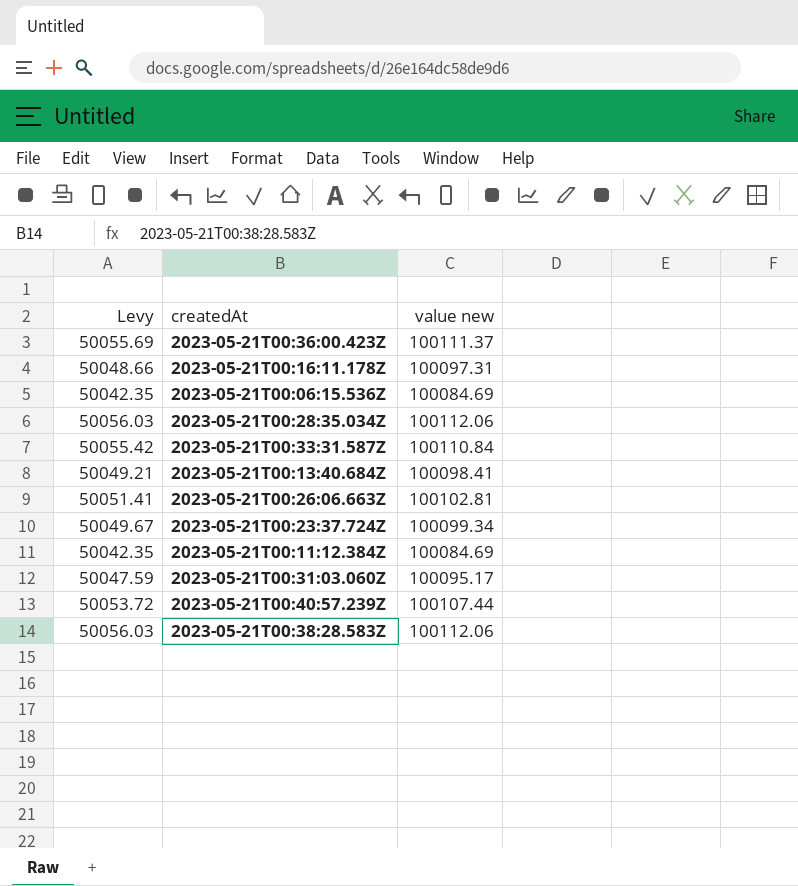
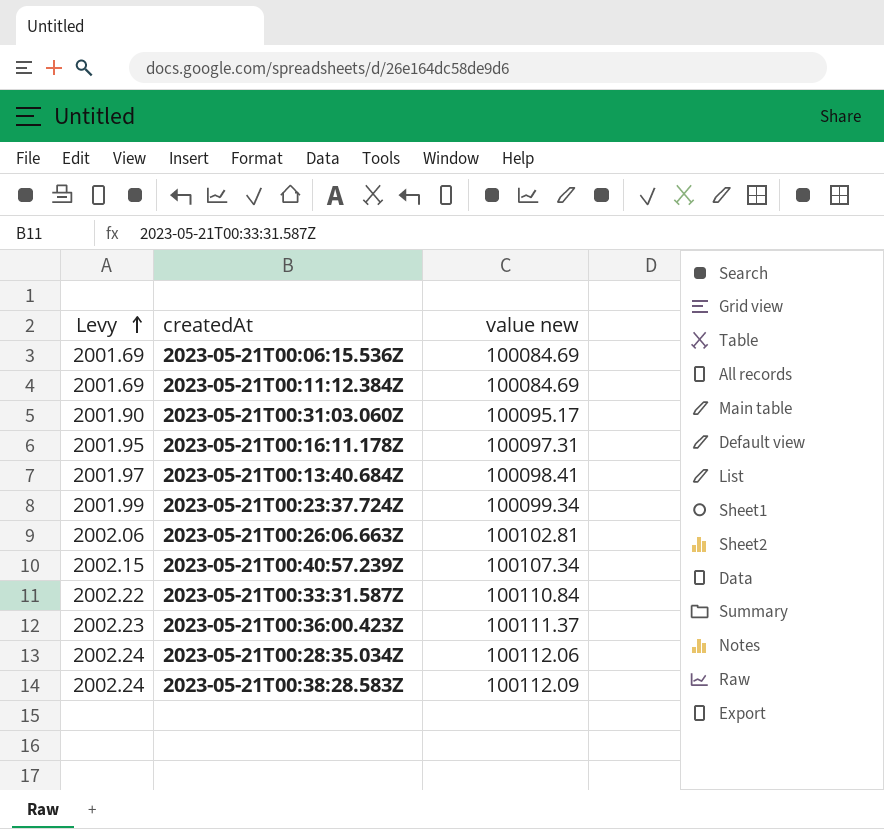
row order: none -> Levy ascending
column Levy | formula: [value new] * 0.5 -> [value new] * 0.02
2023-05-21T00:40:57.239Z | value new: 100107.44 -> 100107.34
2023-05-21T00:38:28.583Z | value new: 100112.06 -> 100112.09

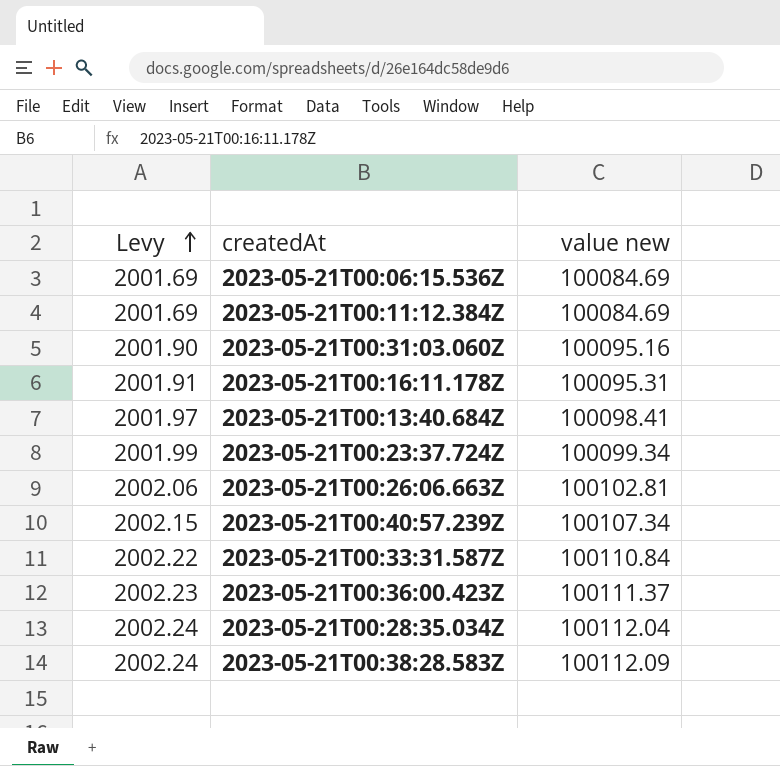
2023-05-21T00:31:03.060Z | value new: 100095.17 -> 100095.16
2023-05-21T00:16:11.178Z | Levy: 2001.95 -> 2001.91
2023-05-21T00:16:11.178Z | value new: 100097.31 -> 100095.31
2023-05-21T00:28:35.034Z | value new: 100112.06 -> 100112.04

